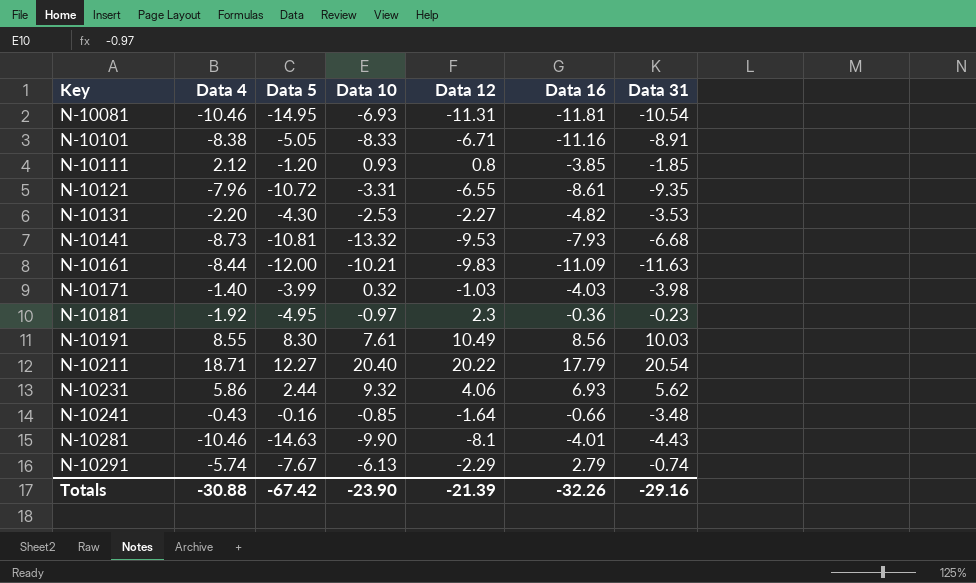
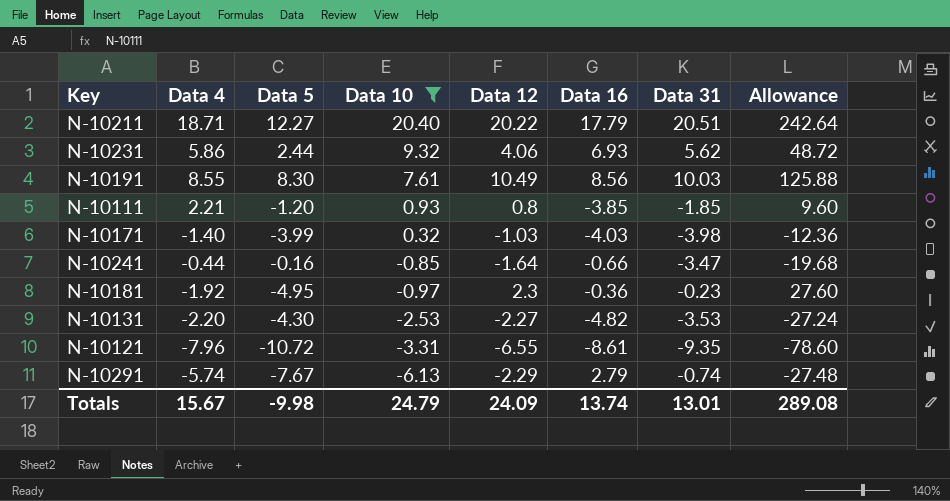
filter: none -> Data 10 >= -6.13
row order: Key ascending -> Data 10 descending
column Allowance | formula: none -> [Data 12] * 12
N-10211 | Data 31: 20.54 -> 20.51
N-10111 | Data 4: 2.12 -> 2.21
N-10241 | Data 4: -0.43 -> -0.44
N-10241 | Data 31: -3.48 -> -3.47
Totals | Data 4: -30.88 -> 15.67
Totals | Data 5: -67.42 -> -9.98
Totals | Data 10: -23.90 -> 24.79
Totals | Data 12: -21.39 -> 24.09
Totals | Data 16: -32.26 -> 13.74
Totals | Data 31: -29.16 -> 13.01

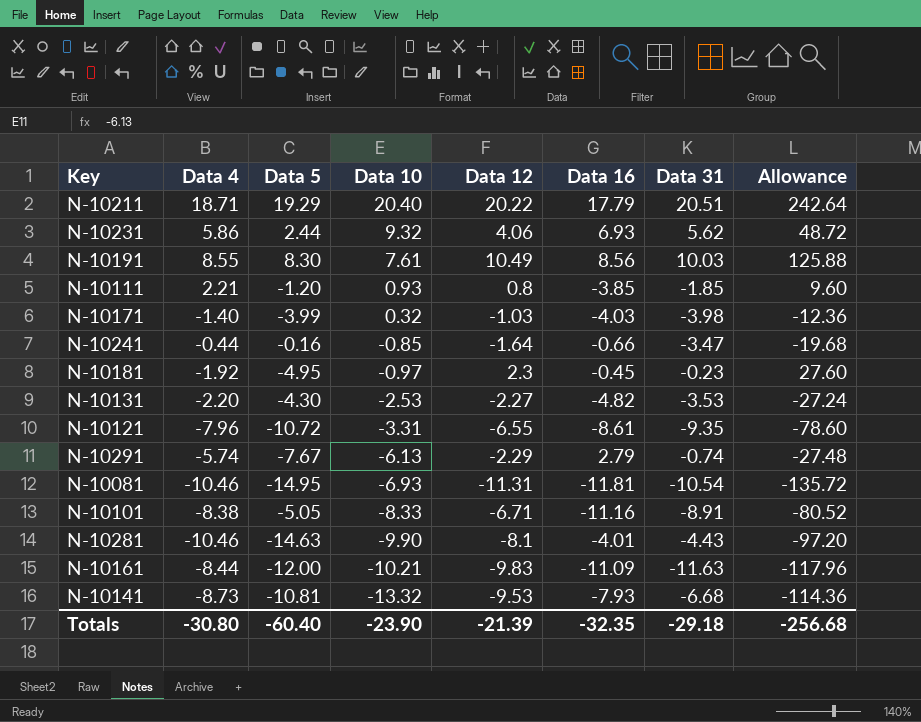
filter: Data 10 >= -6.13 -> none
N-10211 | Data 5: 12.27 -> 19.29
N-10181 | Data 16: -0.36 -> -0.45
Totals | Data 4: 15.67 -> -30.80
Totals | Data 5: -9.98 -> -60.40
Totals | Data 10: 24.79 -> -23.90
Totals | Data 12: 24.09 -> -21.39
Totals | Data 16: 13.74 -> -32.35
Totals | Data 31: 13.01 -> -29.18
Totals | Allowance: 289.08 -> -256.68

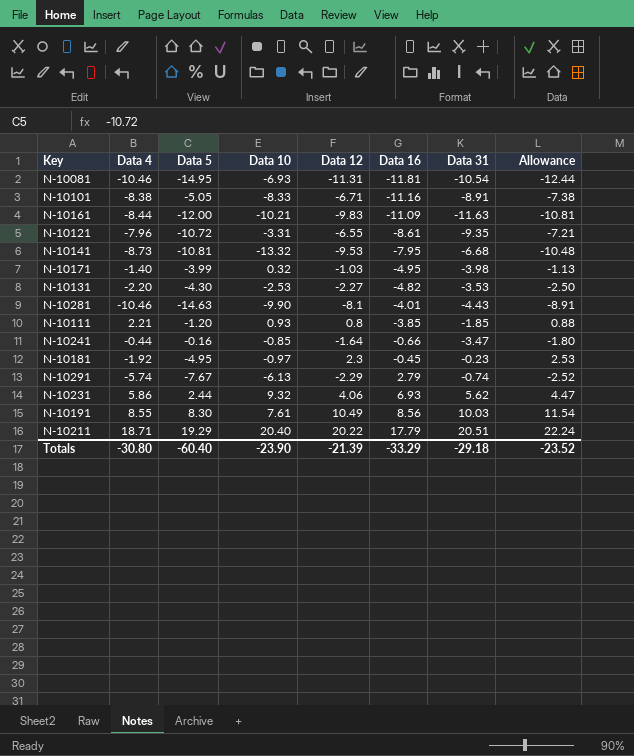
row order: Data 10 descending -> Data 16 ascending
column Allowance | formula: [Data 12] * 12 -> [Data 12] * 1.1
N-10141 | Data 16: -7.93 -> -7.95
N-10171 | Data 16: -4.03 -> -4.95
Totals | Data 16: -32.35 -> -33.29
Totals | Allowance: -256.68 -> -23.52

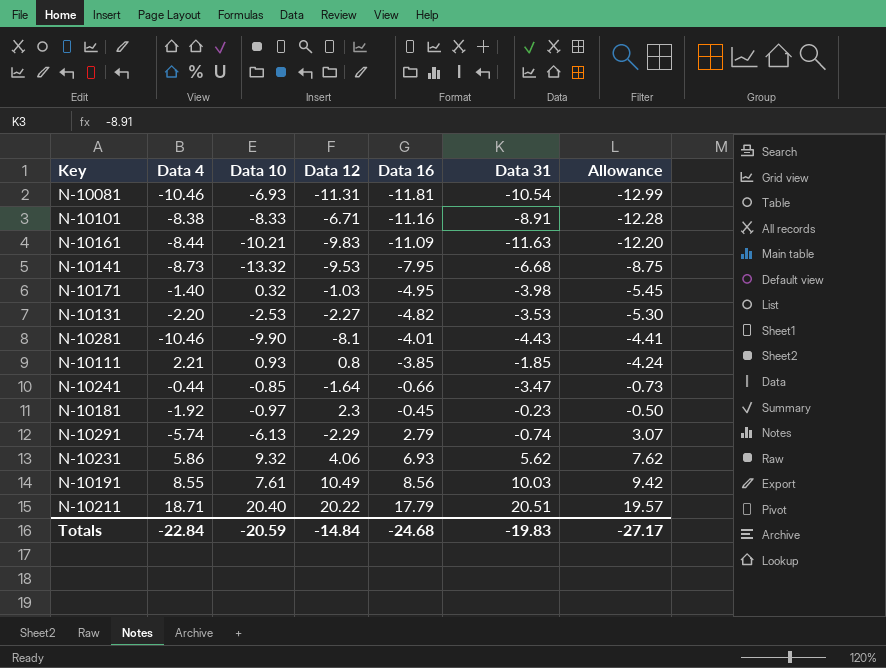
column Data 5 | position: 3 -> none
column Allowance | formula: [Data 12] * 1.1 -> [Data 16] * 1.1
row N-10121: -7.96 | -10.72 | -3.31 | -6.55 | -8.61 | -9.35 | -7.21 -> none
Totals | Data 4: -30.80 -> -22.84
Totals | Data 10: -23.90 -> -20.59
Totals | Data 12: -21.39 -> -14.84
Totals | Data 16: -33.29 -> -24.68
Totals | Data 31: -29.18 -> -19.83
Totals | Allowance: -23.52 -> -27.17

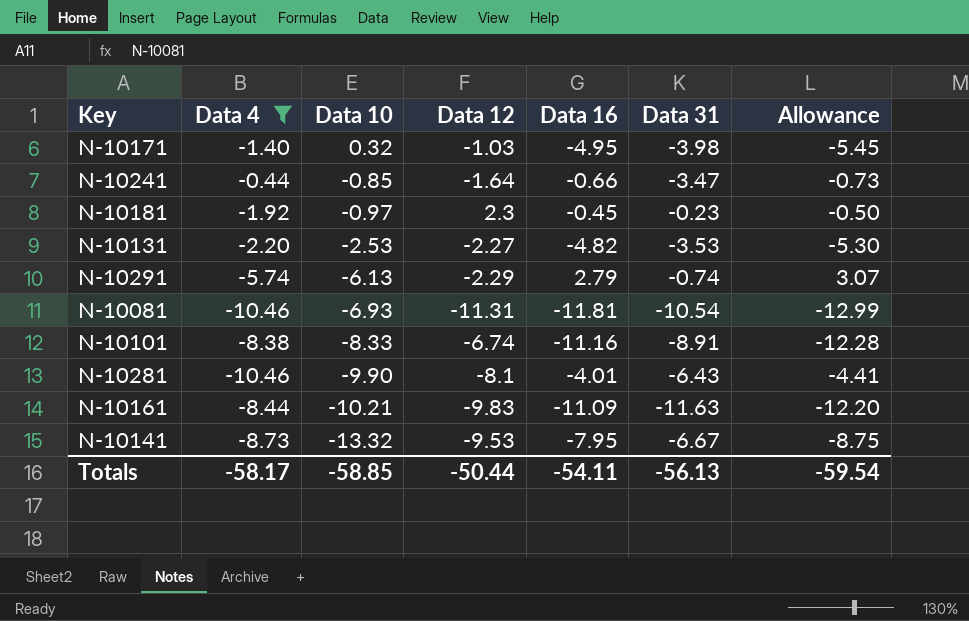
filter: none -> Data 4 <= -0.44
row order: Data 16 ascending -> Data 10 descending
N-10101 | Data 12: -6.71 -> -6.74
N-10281 | Data 31: -4.43 -> -6.43
N-10141 | Data 31: -6.68 -> -6.67
Totals | Data 4: -22.84 -> -58.17
Totals | Data 10: -20.59 -> -58.85
Totals | Data 12: -14.84 -> -50.44
Totals | Data 16: -24.68 -> -54.11
Totals | Data 31: -19.83 -> -56.13
Totals | Allowance: -27.17 -> -59.54

